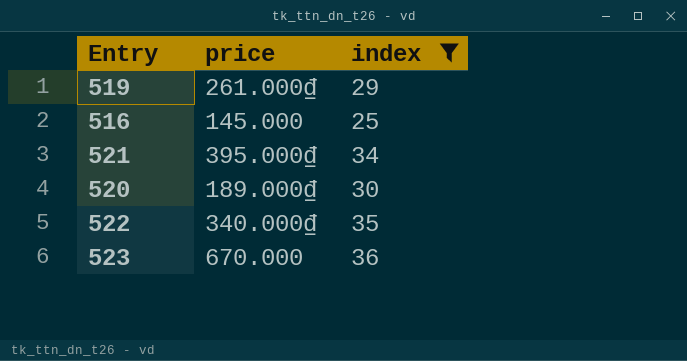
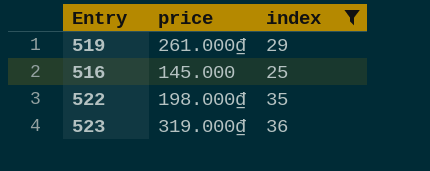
row 521: 395.000₫ | 34 -> none
row 520: 189.000₫ | 30 -> none
522 | price: 340.000₫ -> 198.000₫
523 | price: 670.000 -> 319.000₫

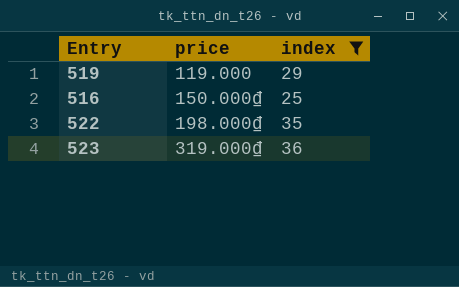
519 | price: 261.000₫ -> 119.000
516 | price: 145.000 -> 150.000₫

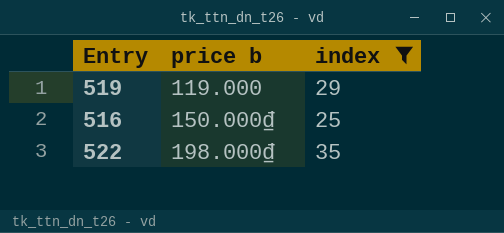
column name: price -> price b
row 523: 319.000₫ | 36 -> none

